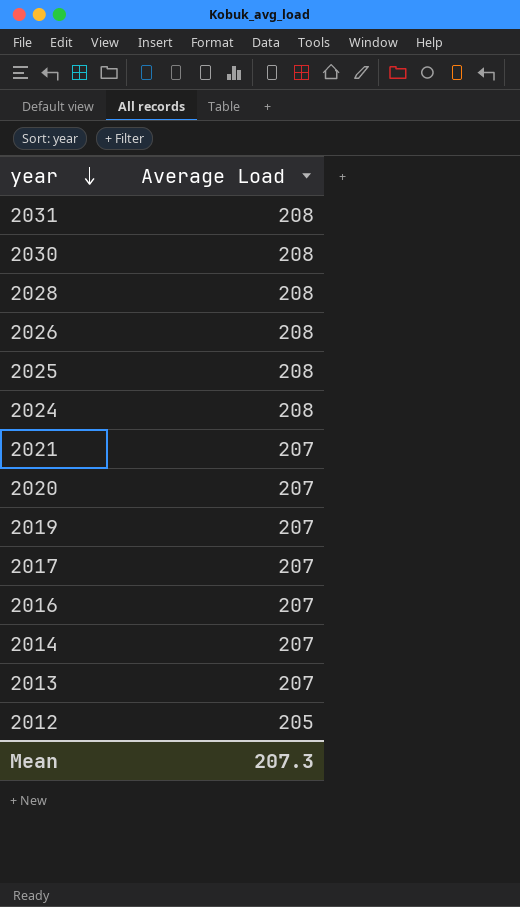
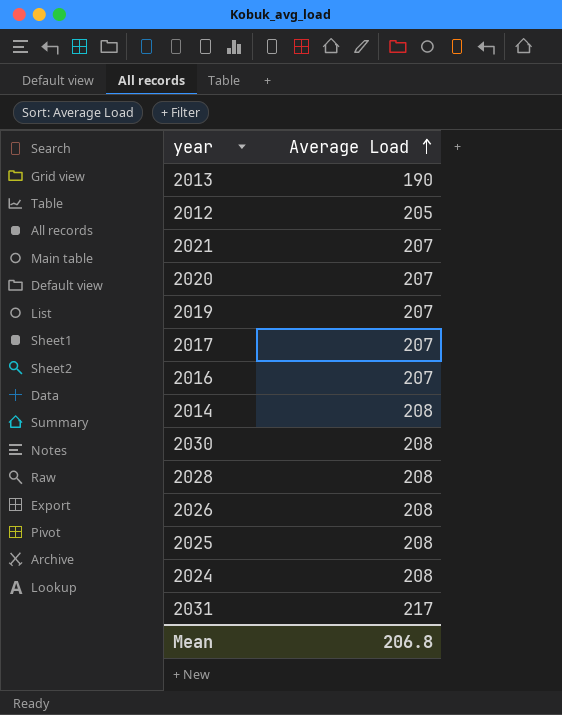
row order: year descending -> Average Load ascending
2013 | Average Load: 207 -> 190
2014 | Average Load: 207 -> 208
2031 | Average Load: 208 -> 217
Mean | Average Load: 207.3 -> 206.8

